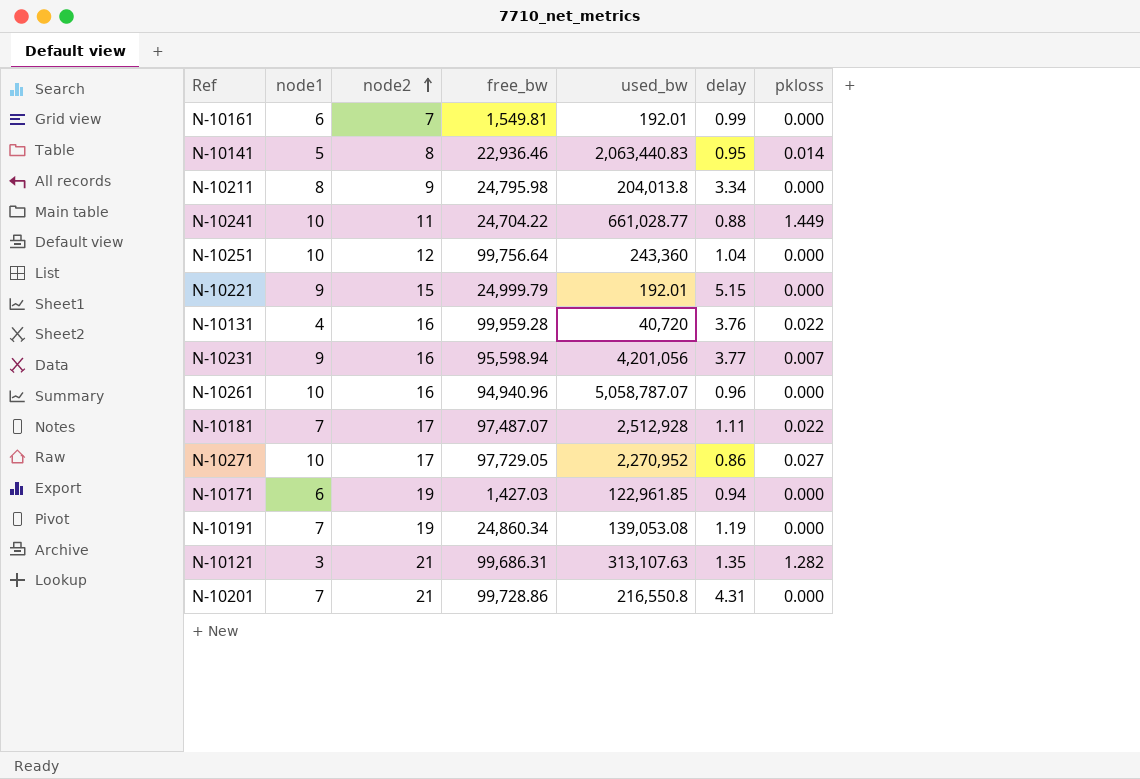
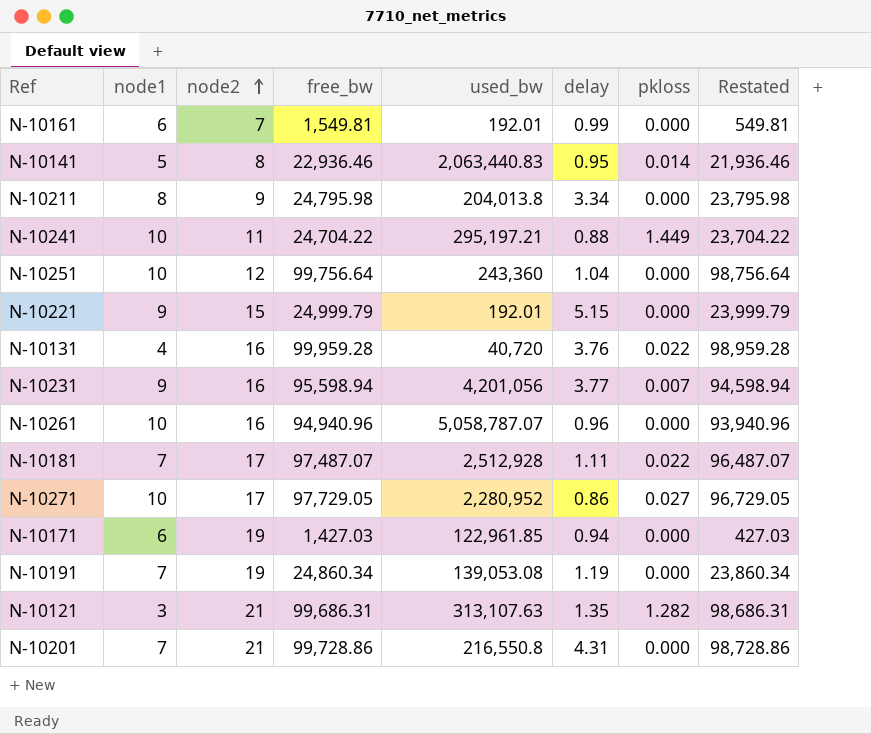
column Restated | formula: none -> [free_bw] - 1000
N-10241 | used_bw: 661,028.77 -> 295,197.21
N-10271 | used_bw: 2,270,952 -> 2,280,952

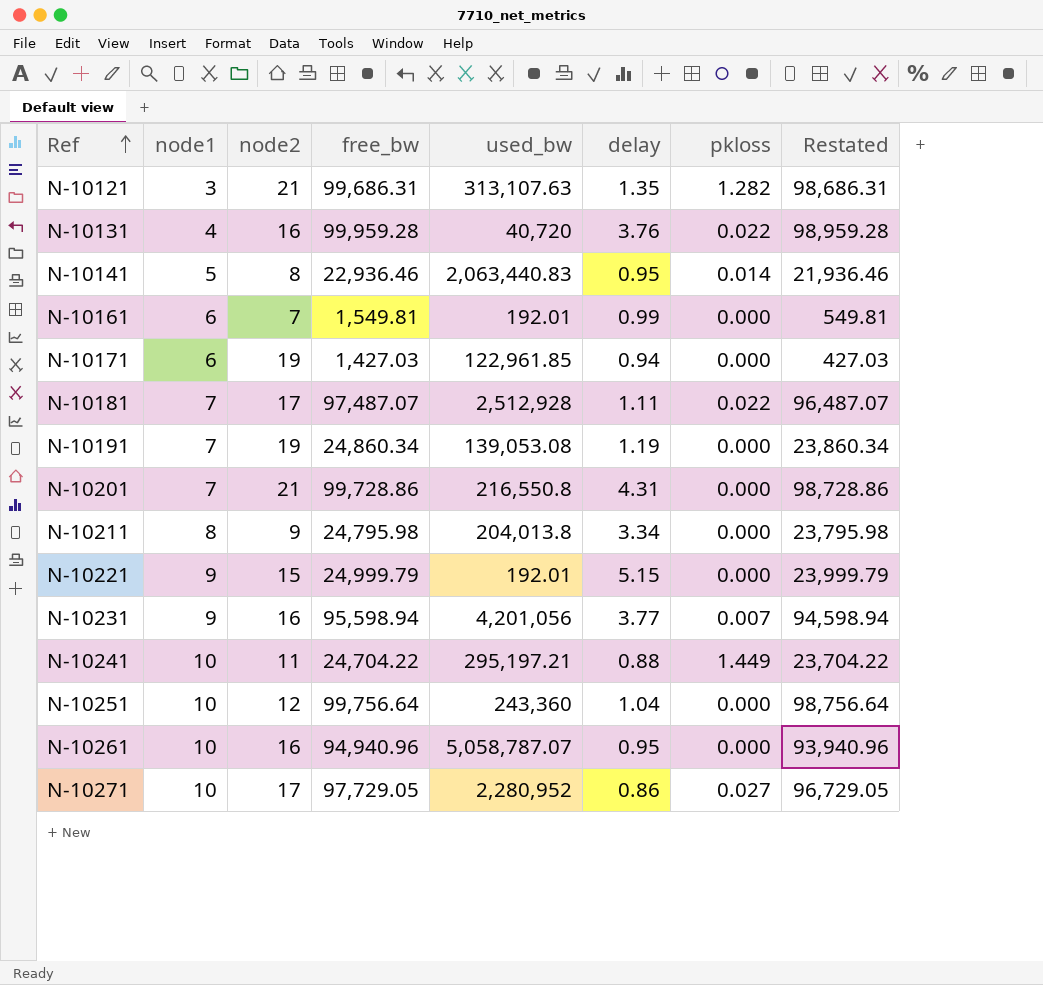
row order: node2 ascending -> Ref ascending
N-10261 | delay: 0.96 -> 0.95

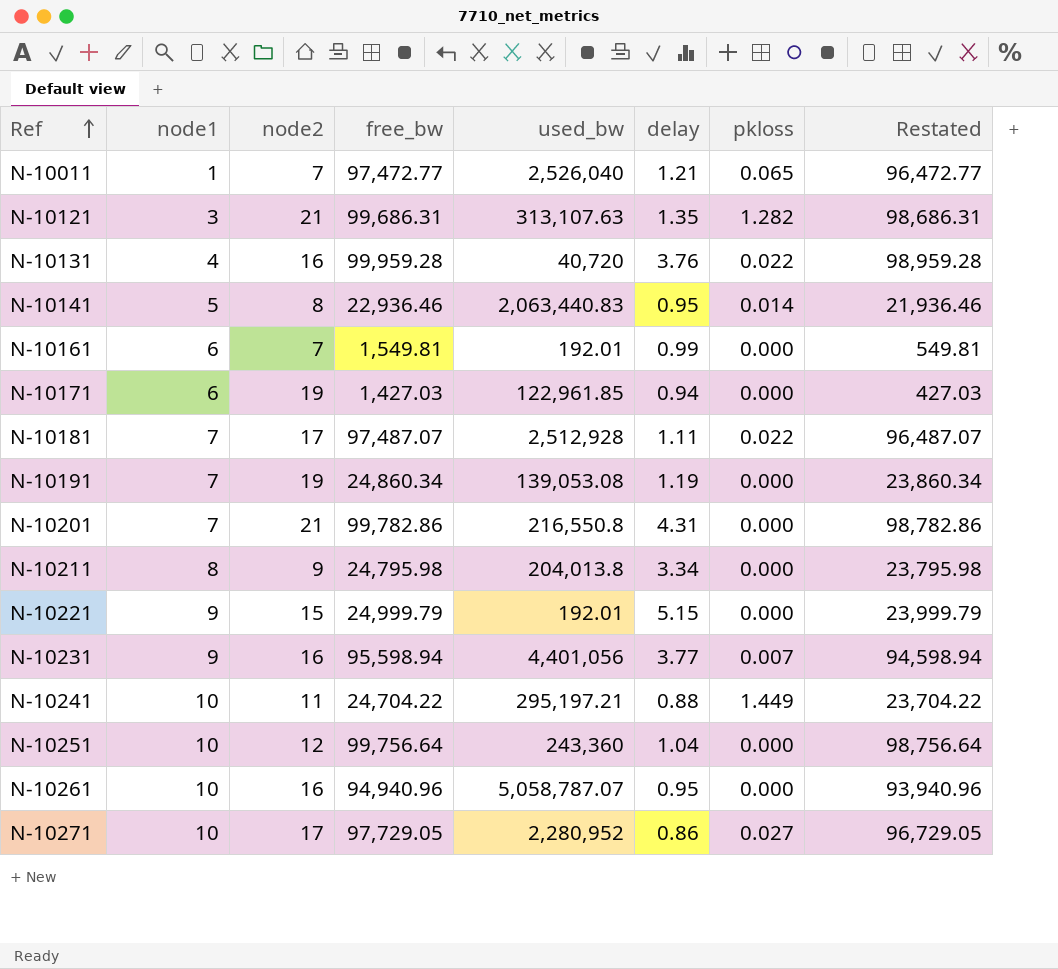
row N-10011: none -> 1 | 7 | 97,472.77 | 2,526,040 | 1.21 | 0.065 | 96,472.77
N-10201 | free_bw: 99,728.86 -> 99,782.86
N-10201 | Restated: 98,728.86 -> 98,782.86
N-10231 | used_bw: 4,201,056 -> 4,401,056

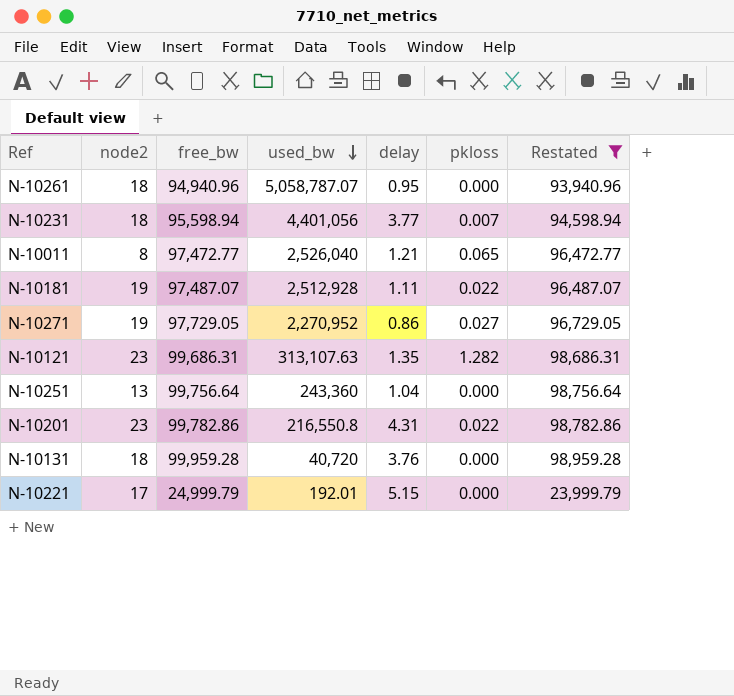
filter: none -> Restated >= 23,999.79
row order: Ref ascending -> used_bw descending
column node1 | position: 2 -> none
N-10261 | node2: 16 -> 18
N-10231 | node2: 16 -> 18
N-10011 | node2: 7 -> 8
N-10181 | node2: 17 -> 19
N-10271 | node2: 17 -> 19
N-10271 | used_bw: 2,280,952 -> 2,270,952
N-10121 | node2: 21 -> 23
N-10251 | node2: 12 -> 13
N-10201 | node2: 21 -> 23
N-10201 | pkloss: 0.000 -> 0.022
N-10131 | node2: 16 -> 18
N-10131 | pkloss: 0.022 -> 0.000
N-10221 | node2: 15 -> 17

